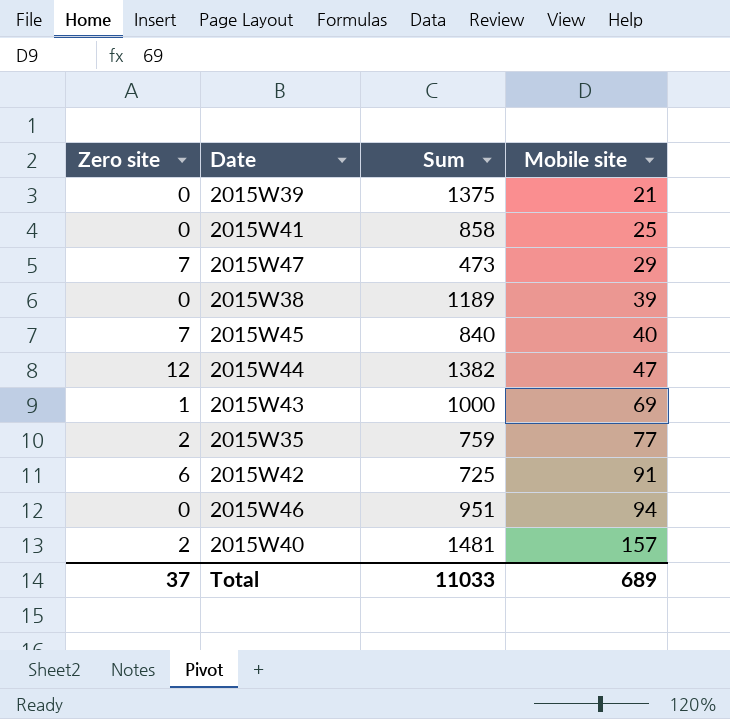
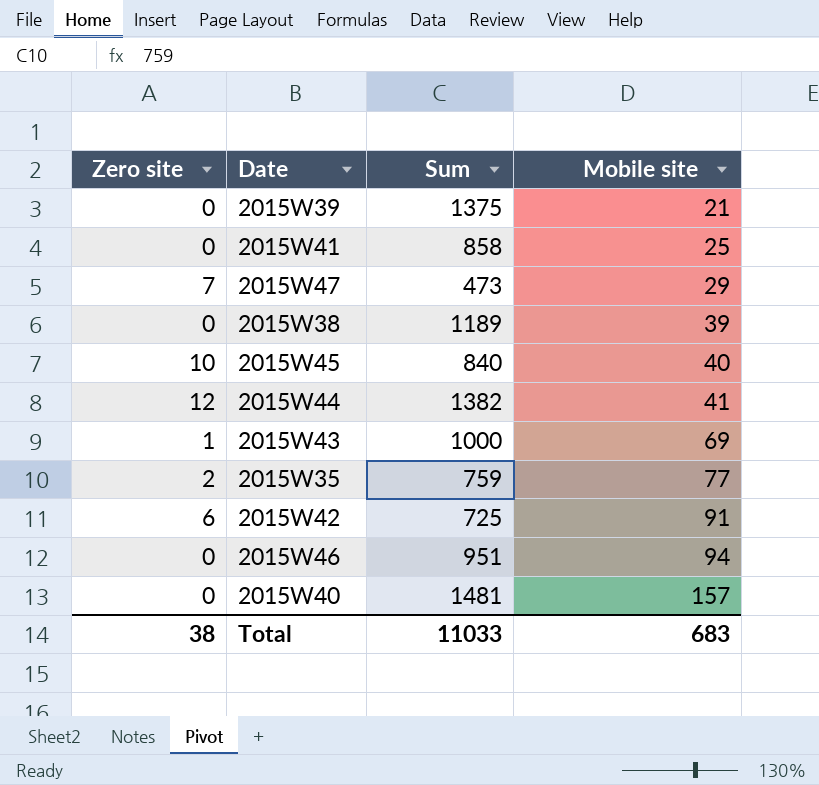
2015W45 | Zero site: 7 -> 10
2015W44 | Mobile site: 47 -> 41
2015W40 | Zero site: 2 -> 0
Total | Zero site: 37 -> 38
Total | Mobile site: 689 -> 683

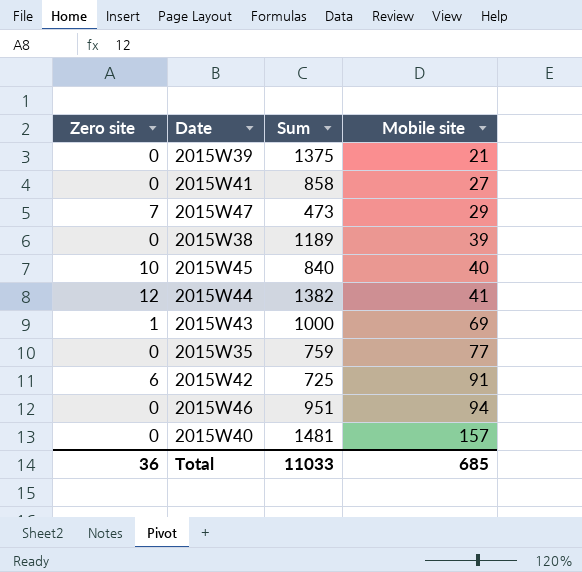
2015W41 | Mobile site: 25 -> 27
2015W35 | Zero site: 2 -> 0
Total | Zero site: 38 -> 36
Total | Mobile site: 683 -> 685

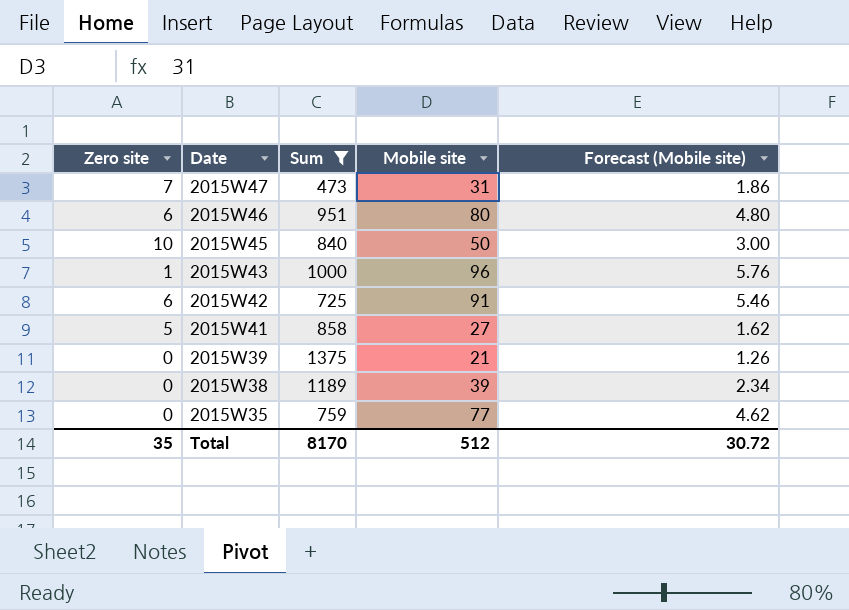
filter: none -> Sum <= 1375
row order: Mobile site ascending -> Date descending
column Forecast (Mobile site) | formula: none -> [Mobile site] * 0.06
2015W47 | Mobile site: 29 -> 31
2015W46 | Zero site: 0 -> 6
2015W46 | Mobile site: 94 -> 80
2015W45 | Mobile site: 40 -> 50
2015W43 | Mobile site: 69 -> 96
2015W41 | Zero site: 0 -> 5
Total | Zero site: 36 -> 35
Total | Sum: 11033 -> 8170
Total | Mobile site: 685 -> 512

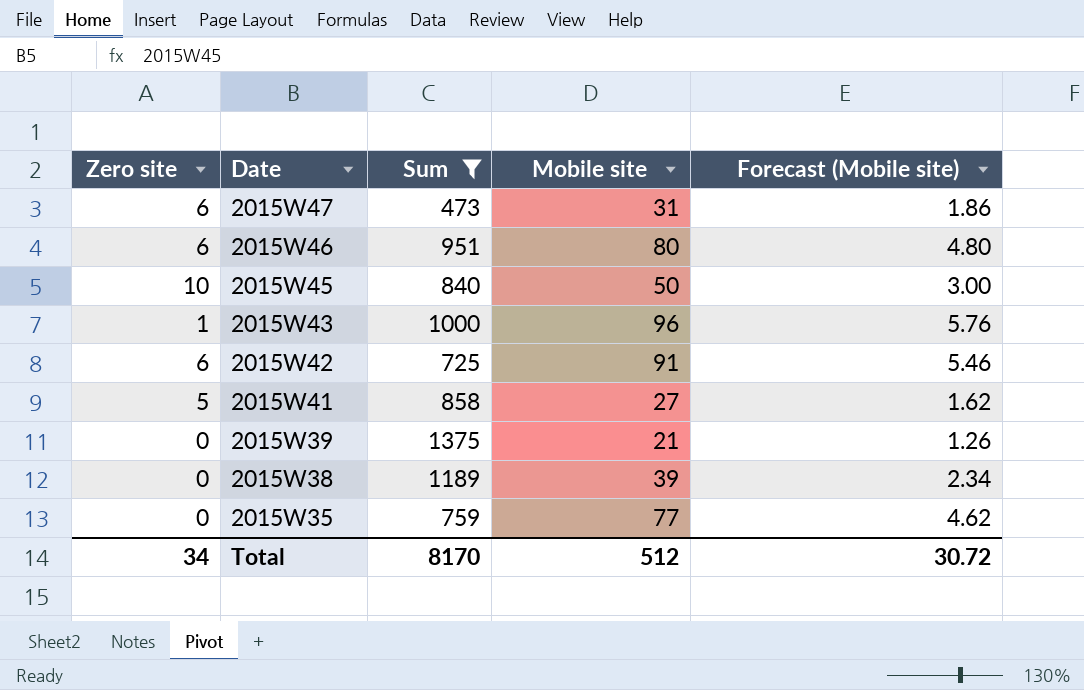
2015W47 | Zero site: 7 -> 6
Total | Zero site: 35 -> 34

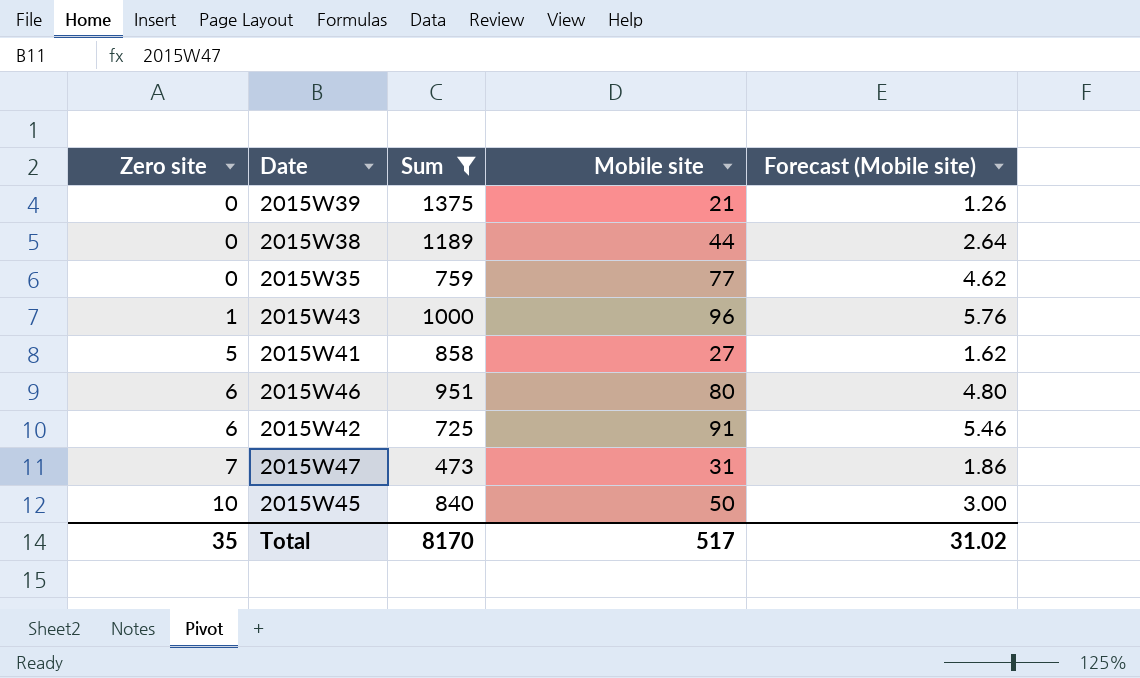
row order: Date descending -> Zero site ascending
2015W38 | Mobile site: 39 -> 44
2015W38 | Forecast (Mobile site): 2.34 -> 2.64
2015W47 | Zero site: 6 -> 7
Total | Zero site: 34 -> 35
Total | Mobile site: 512 -> 517
Total | Forecast (Mobile site): 30.72 -> 31.02

